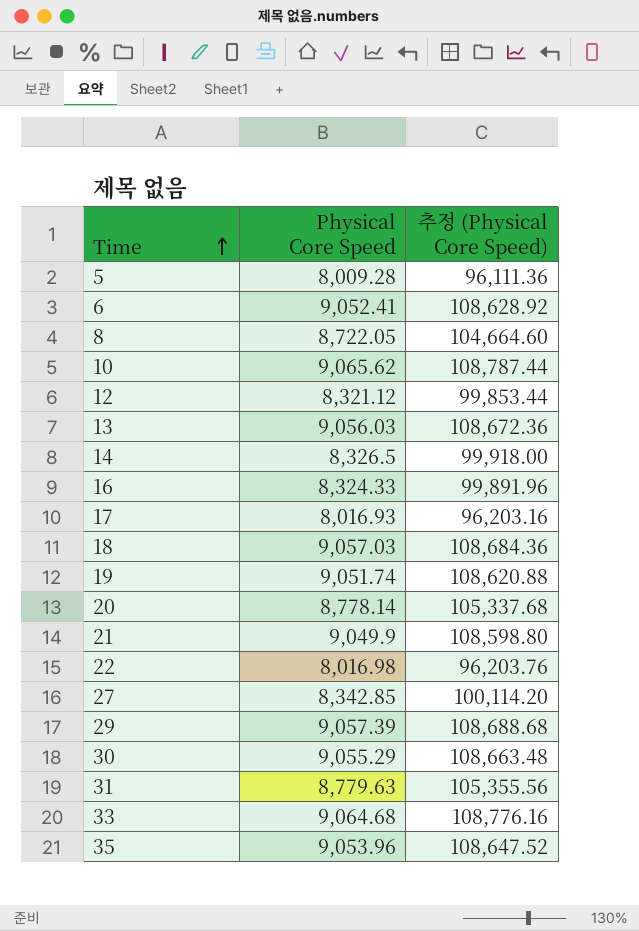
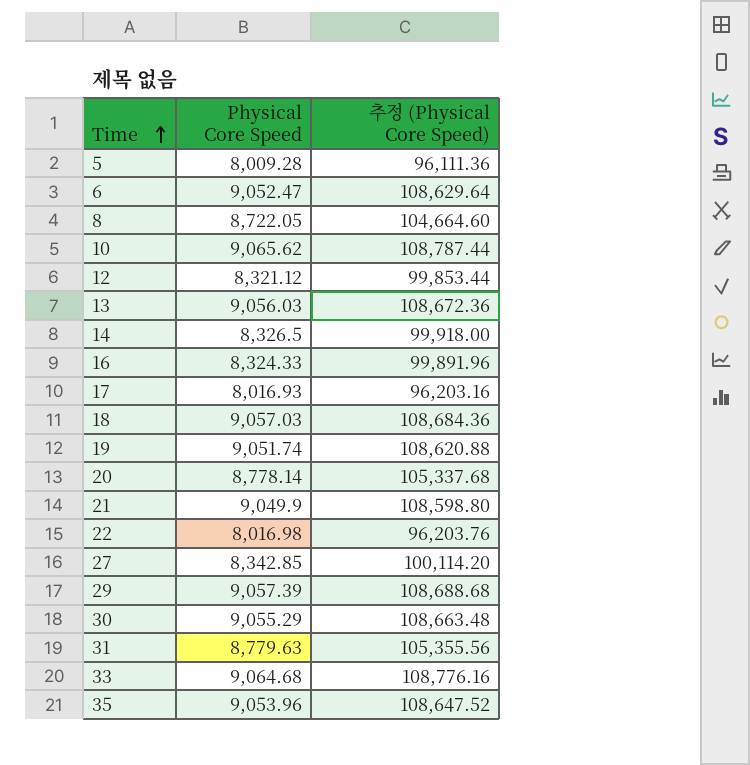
6 | Physical Core Speed: 9,052.41 -> 9,052.47
6 | 추정 (Physical Core Speed): 108,628.92 -> 108,629.64

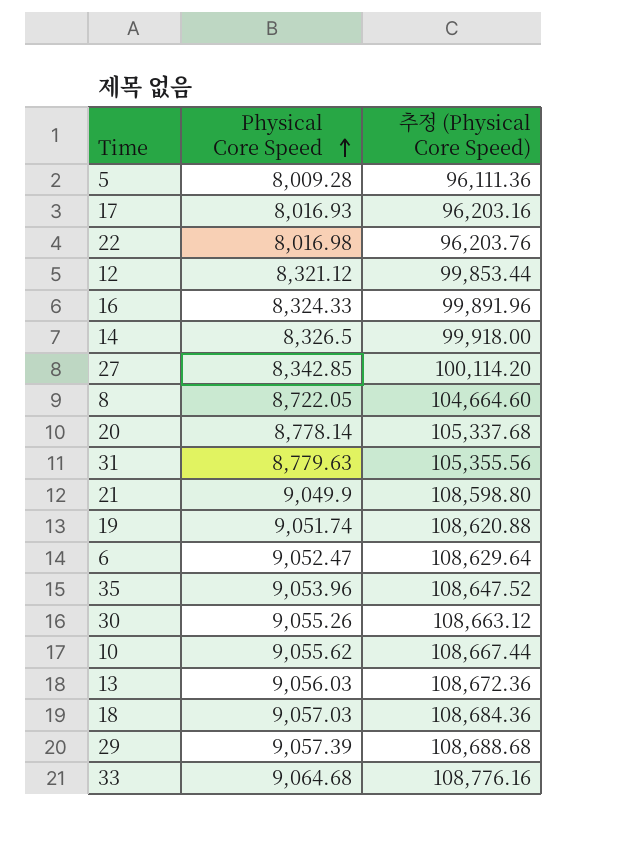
row order: Time ascending -> Physical Core Speed ascending
30 | Physical Core Speed: 9,055.29 -> 9,055.26
30 | 추정 (Physical Core Speed): 108,663.48 -> 108,663.12
10 | Physical Core Speed: 9,065.62 -> 9,055.62
10 | 추정 (Physical Core Speed): 108,787.44 -> 108,667.44

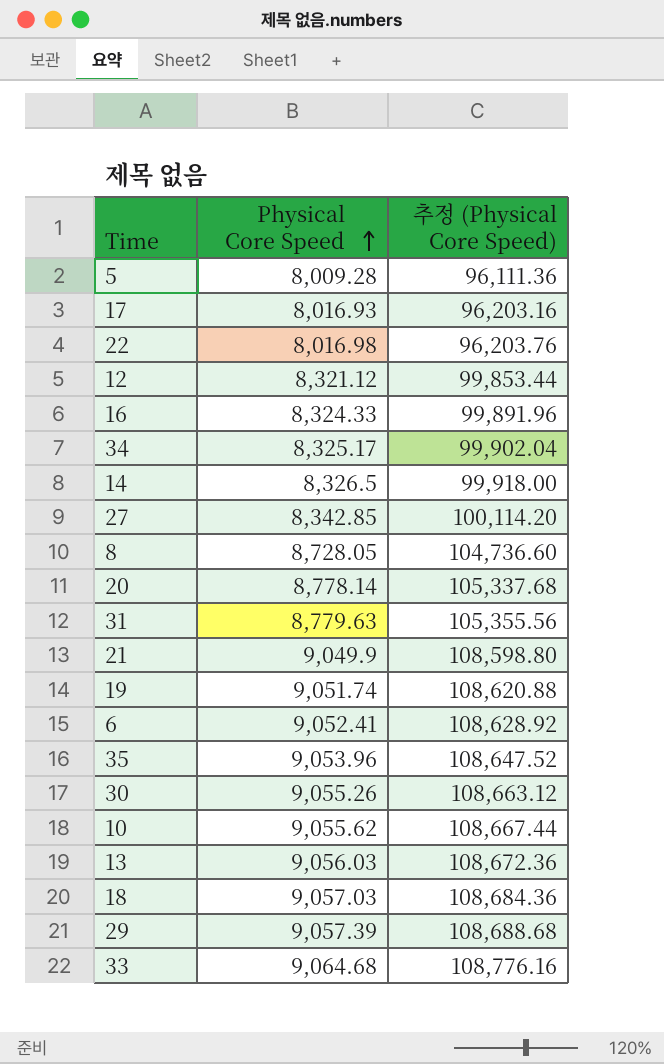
row 34: none -> 8,325.17 | 99,902.04
8 | Physical Core Speed: 8,722.05 -> 8,728.05
8 | 추정 (Physical Core Speed): 104,664.60 -> 104,736.60
6 | Physical Core Speed: 9,052.47 -> 9,052.41
6 | 추정 (Physical Core Speed): 108,629.64 -> 108,628.92

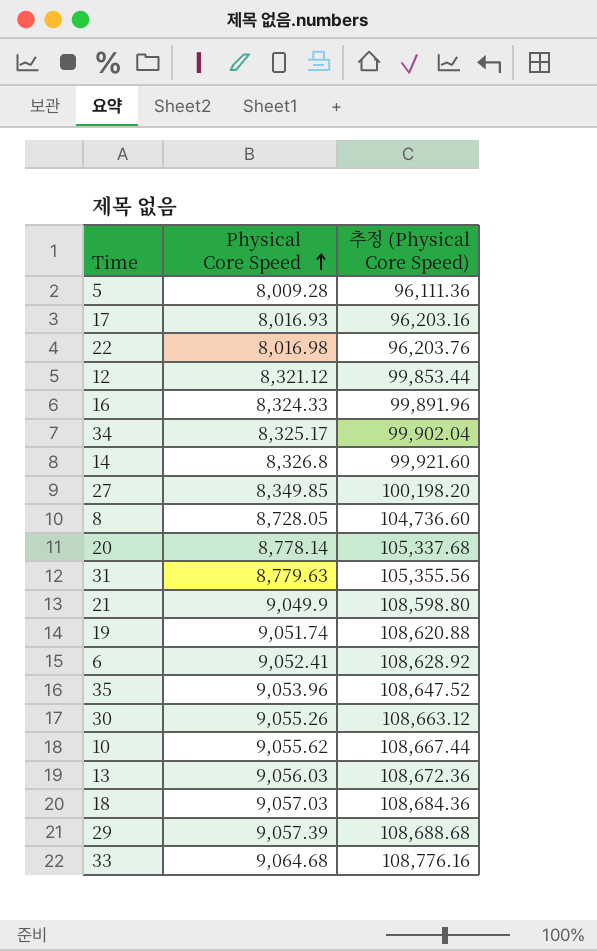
14 | Physical Core Speed: 8,326.5 -> 8,326.8
14 | 추정 (Physical Core Speed): 99,918.00 -> 99,921.60
27 | Physical Core Speed: 8,342.85 -> 8,349.85
27 | 추정 (Physical Core Speed): 100,114.20 -> 100,198.20

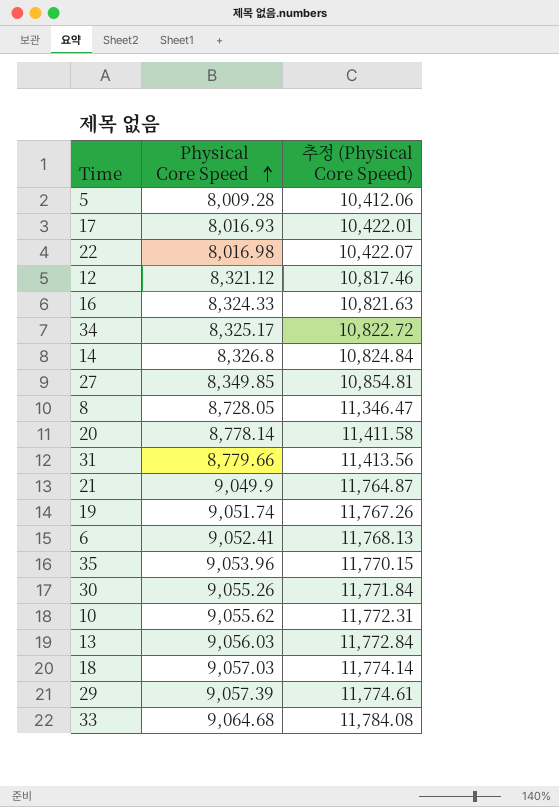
column 추정 (Physical Core Speed) | formula: [Physical Core Speed] * 12 -> [Physical Core Speed] * 1.3
31 | Physical Core Speed: 8,779.63 -> 8,779.66

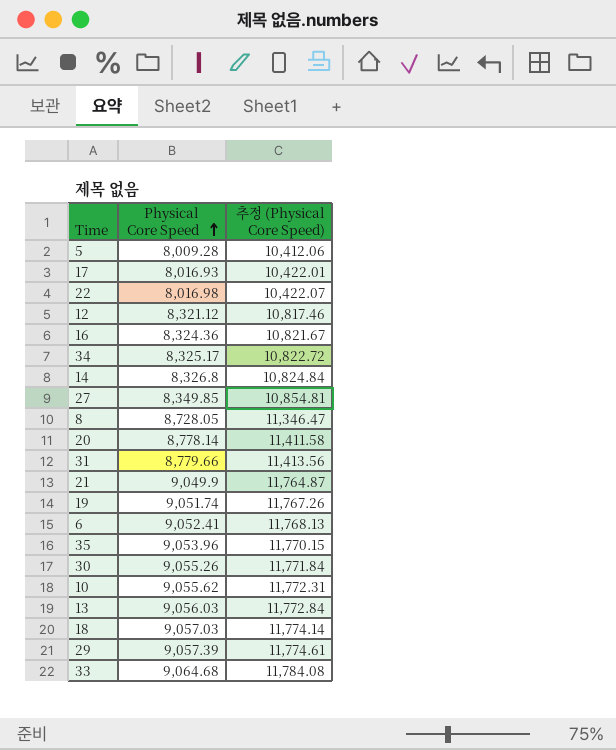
16 | Physical Core Speed: 8,324.33 -> 8,324.36
16 | 추정 (Physical Core Speed): 10,821.63 -> 10,821.67

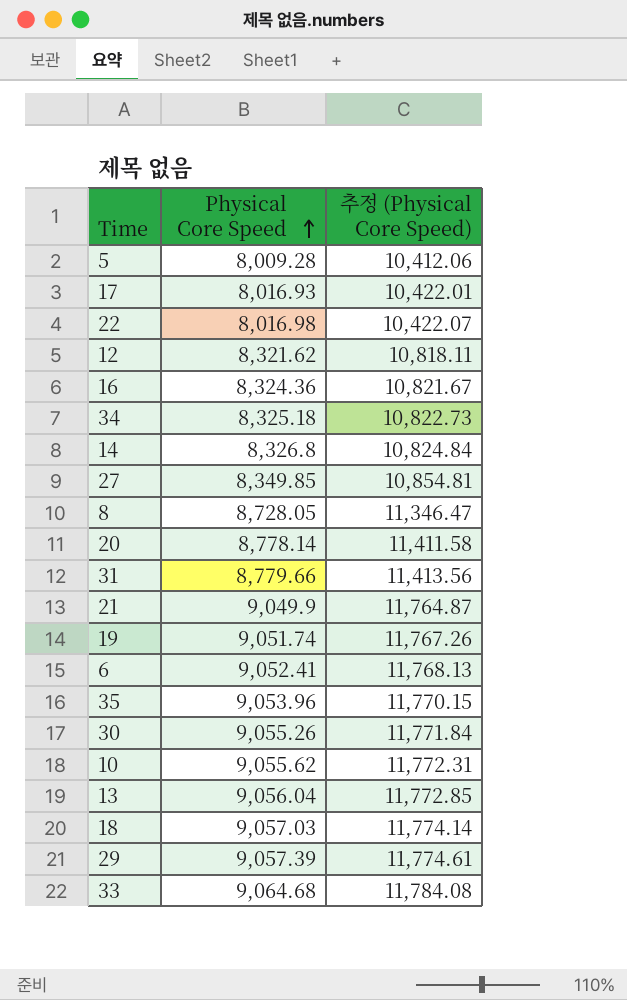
12 | Physical Core Speed: 8,321.12 -> 8,321.62
12 | 추정 (Physical Core Speed): 10,817.46 -> 10,818.11
34 | Physical Core Speed: 8,325.17 -> 8,325.18
34 | 추정 (Physical Core Speed): 10,822.72 -> 10,822.73
13 | Physical Core Speed: 9,056.03 -> 9,056.04
13 | 추정 (Physical Core Speed): 11,772.84 -> 11,772.85

